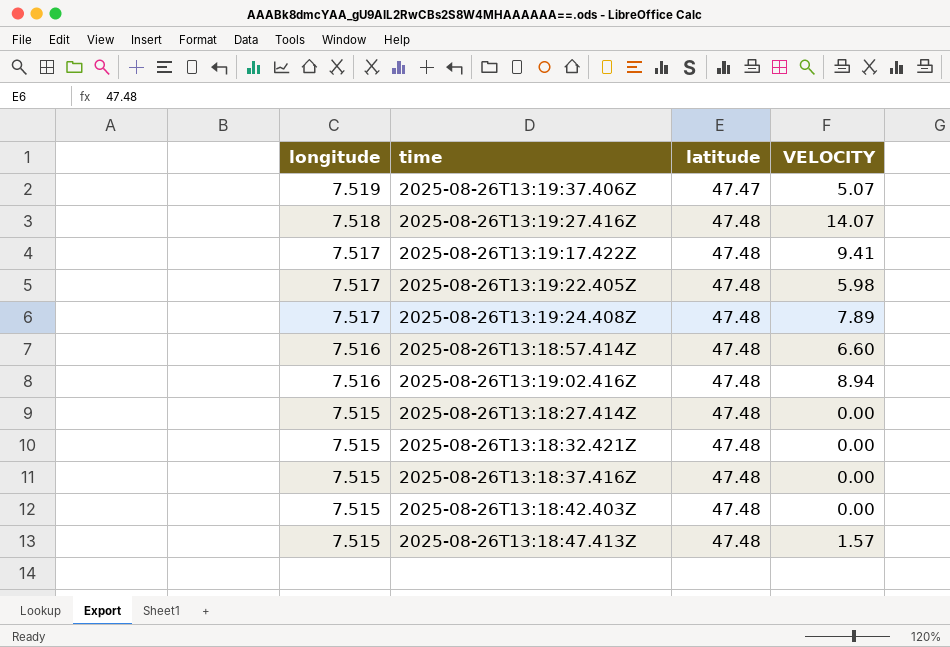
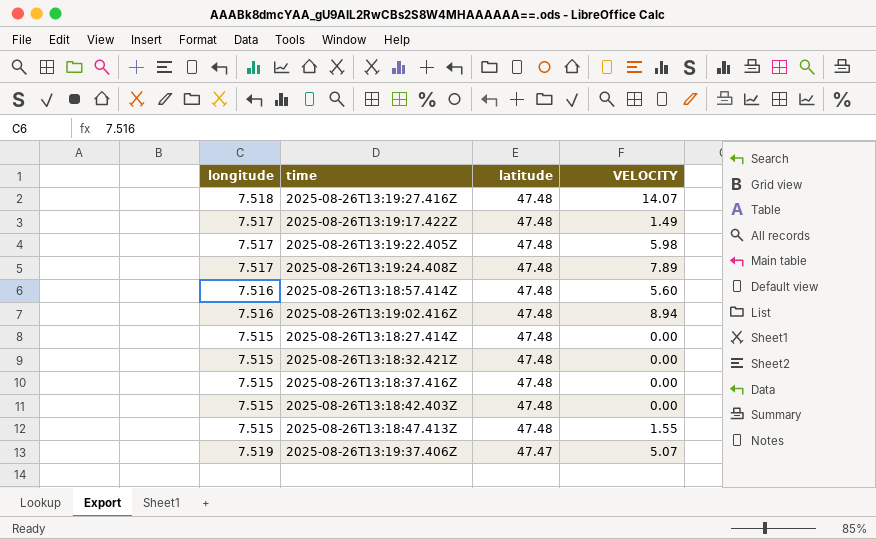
row order: longitude descending -> latitude descending
2025-08-26T13:19:17.422Z | VELOCITY: 9.41 -> 1.49
2025-08-26T13:18:57.414Z | VELOCITY: 6.60 -> 5.60
2025-08-26T13:18:47.413Z | VELOCITY: 1.57 -> 1.55

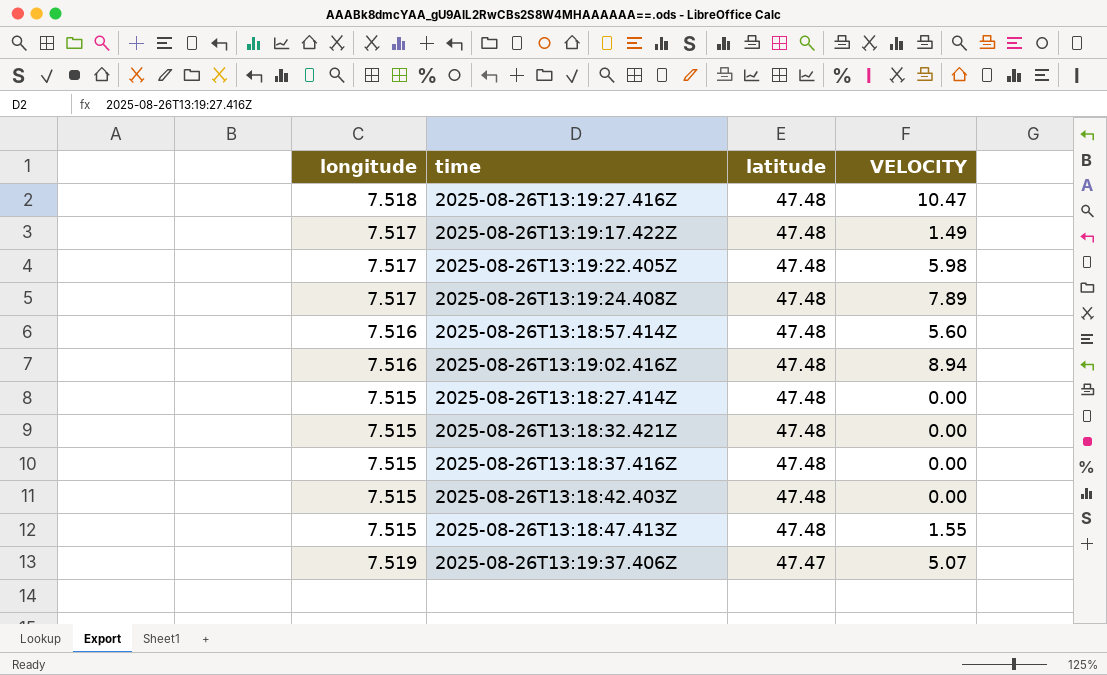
2025-08-26T13:19:27.416Z | VELOCITY: 14.07 -> 10.47

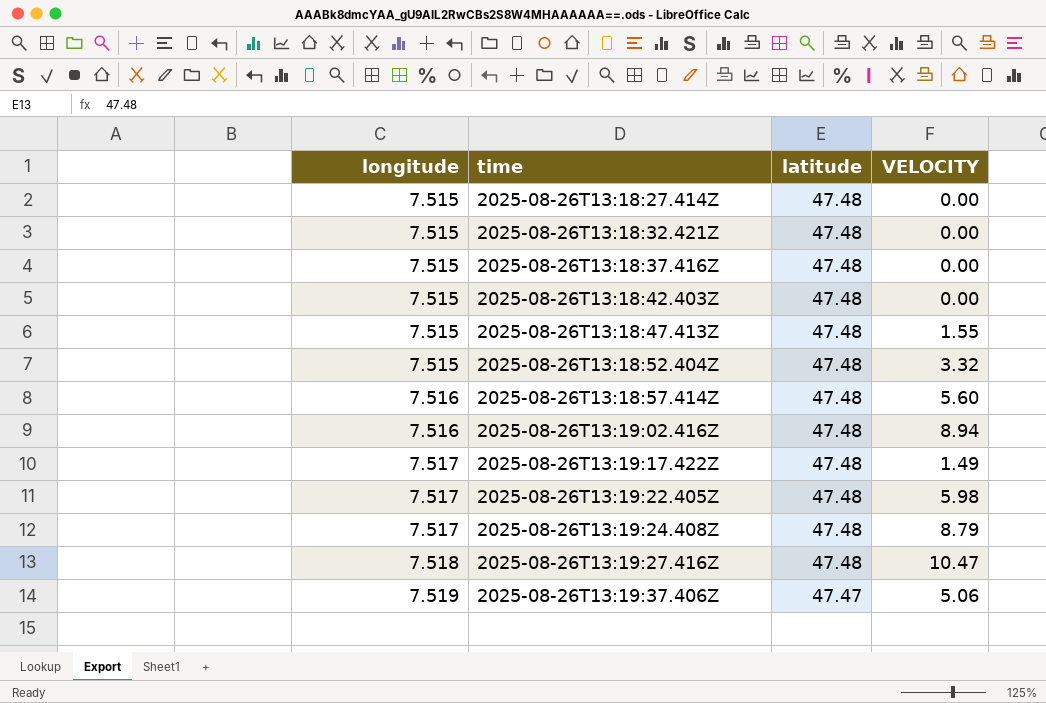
row order: latitude descending -> longitude ascending
row 2025-08-26T13:18:52.404Z: none -> 7.515 | 47.48 | 3.32
2025-08-26T13:19:24.408Z | VELOCITY: 7.89 -> 8.79
2025-08-26T13:19:37.406Z | VELOCITY: 5.07 -> 5.06

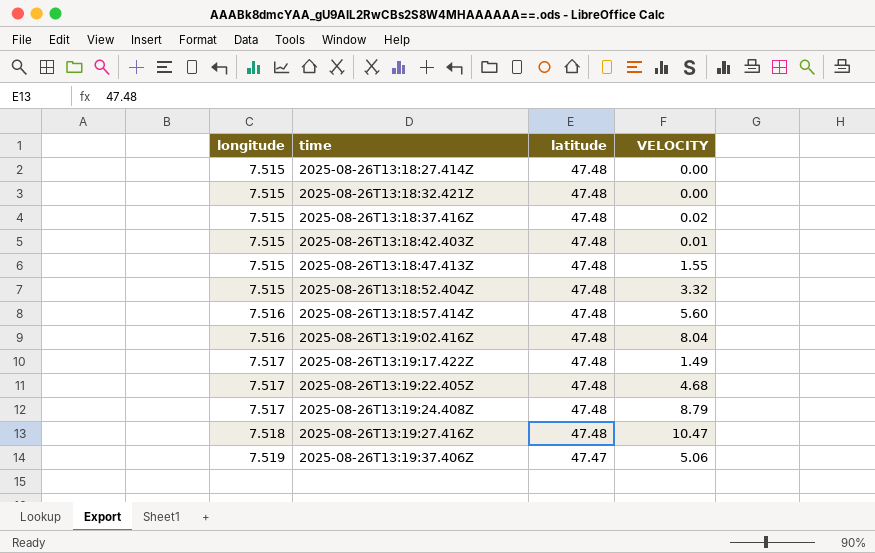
2025-08-26T13:18:37.416Z | VELOCITY: 0.00 -> 0.02
2025-08-26T13:18:42.403Z | VELOCITY: 0.00 -> 0.01
2025-08-26T13:19:02.416Z | VELOCITY: 8.94 -> 8.04
2025-08-26T13:19:22.405Z | VELOCITY: 5.98 -> 4.68

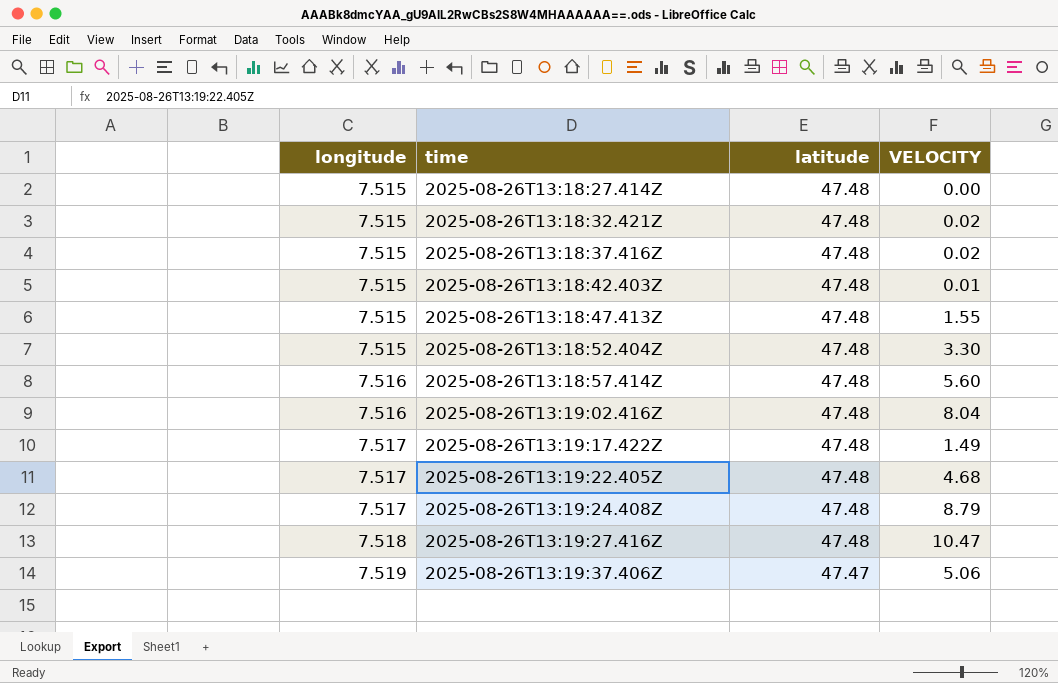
2025-08-26T13:18:32.421Z | VELOCITY: 0.00 -> 0.02
2025-08-26T13:18:52.404Z | VELOCITY: 3.32 -> 3.30

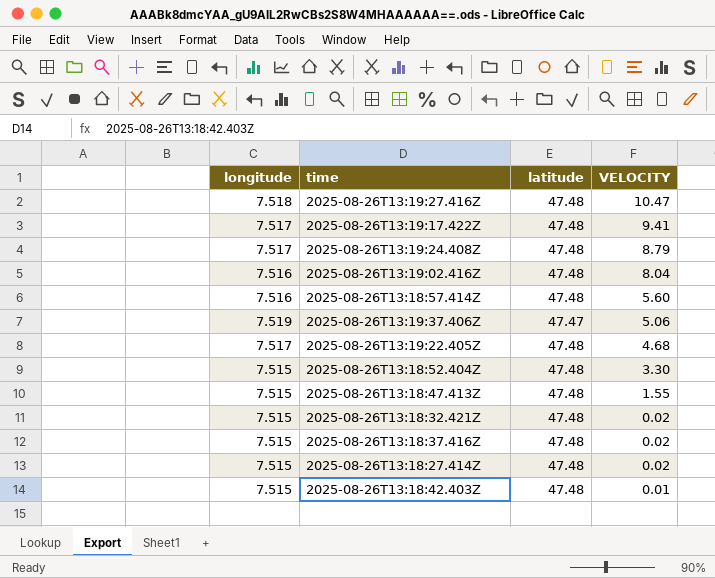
row order: longitude ascending -> VELOCITY descending
2025-08-26T13:19:17.422Z | VELOCITY: 1.49 -> 9.41
2025-08-26T13:18:27.414Z | VELOCITY: 0.00 -> 0.02

